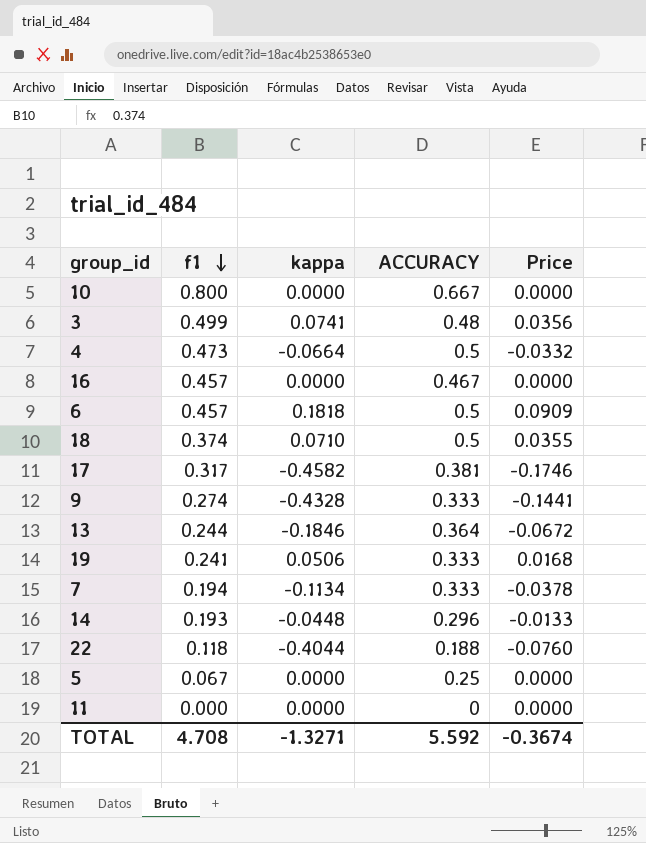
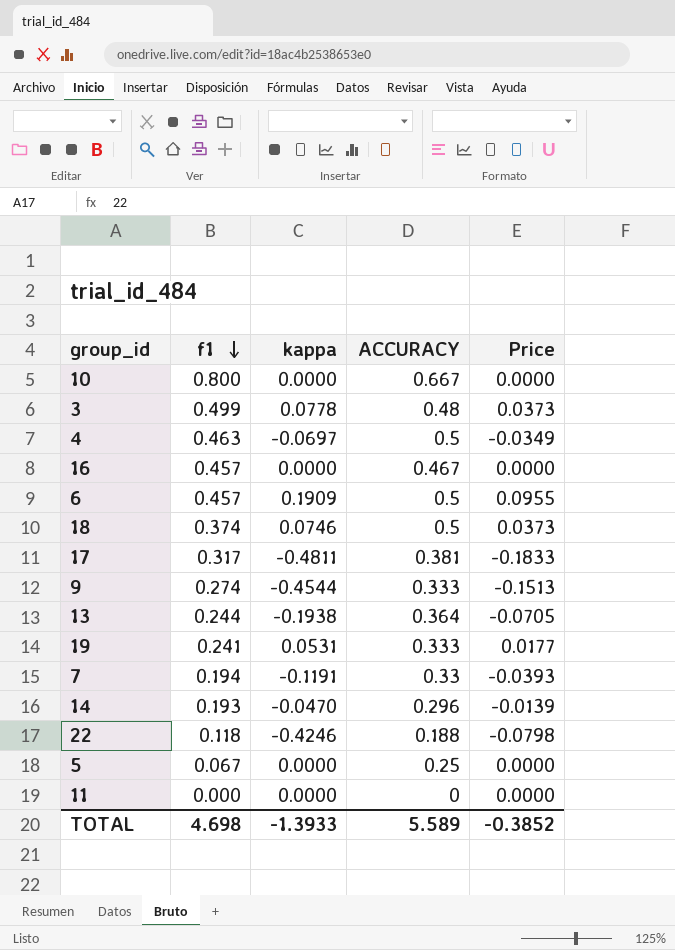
3 | kappa: 0.0741 -> 0.0778
3 | Price: 0.0356 -> 0.0373
4 | f1: 0.473 -> 0.463
4 | kappa: -0.0664 -> -0.0697
4 | Price: -0.0332 -> -0.0349
6 | kappa: 0.1818 -> 0.1909
6 | Price: 0.0909 -> 0.0955
18 | kappa: 0.0710 -> 0.0746
18 | Price: 0.0355 -> 0.0373
17 | kappa: -0.4582 -> -0.4811
17 | Price: -0.1746 -> -0.1833
9 | kappa: -0.4328 -> -0.4544
9 | Price: -0.1441 -> -0.1513
13 | kappa: -0.1846 -> -0.1938
13 | Price: -0.0672 -> -0.0705
19 | kappa: 0.0506 -> 0.0531
19 | Price: 0.0168 -> 0.0177
7 | kappa: -0.1134 -> -0.1191
7 | ACCURACY: 0.333 -> 0.33
7 | Price: -0.0378 -> -0.0393
14 | kappa: -0.0448 -> -0.0470
14 | Price: -0.0133 -> -0.0139
22 | kappa: -0.4044 -> -0.4246
22 | Price: -0.0760 -> -0.0798
TOTAL | f1: 4.708 -> 4.698
TOTAL | kappa: -1.3271 -> -1.3933
TOTAL | ACCURACY: 5.592 -> 5.589
TOTAL | Price: -0.3674 -> -0.3852

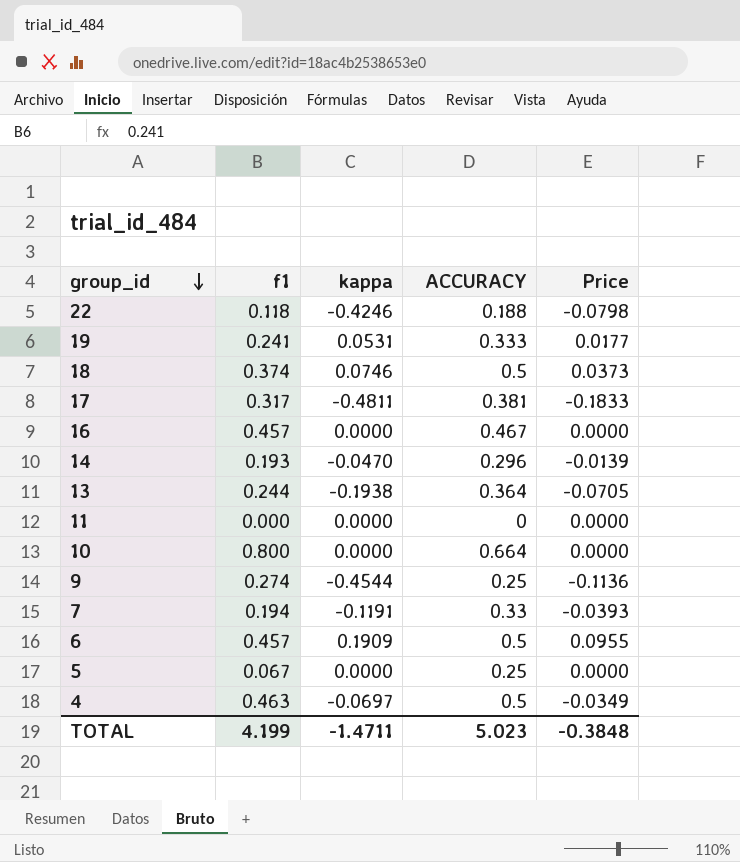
row order: f1 descending -> group_id descending
row 3: 0.499 | 0.0778 | 0.48 | 0.0373 -> none
10 | ACCURACY: 0.667 -> 0.664
9 | ACCURACY: 0.333 -> 0.25
9 | Price: -0.1513 -> -0.1136
TOTAL | f1: 4.698 -> 4.199
TOTAL | kappa: -1.3933 -> -1.4711
TOTAL | ACCURACY: 5.589 -> 5.023
TOTAL | Price: -0.3852 -> -0.3848

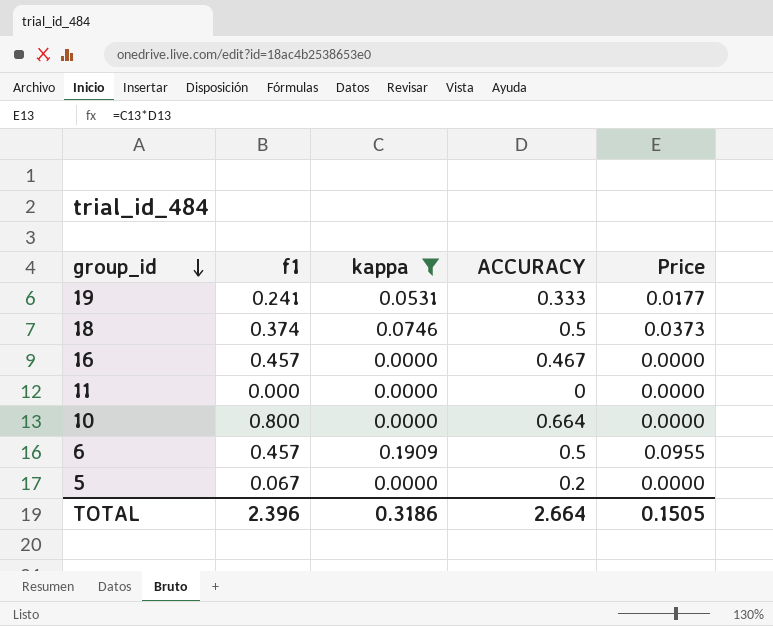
filter: none -> kappa >= 0.0000
5 | ACCURACY: 0.25 -> 0.2
TOTAL | f1: 4.199 -> 2.396
TOTAL | kappa: -1.4711 -> 0.3186
TOTAL | ACCURACY: 5.023 -> 2.664
TOTAL | Price: -0.3848 -> 0.1505

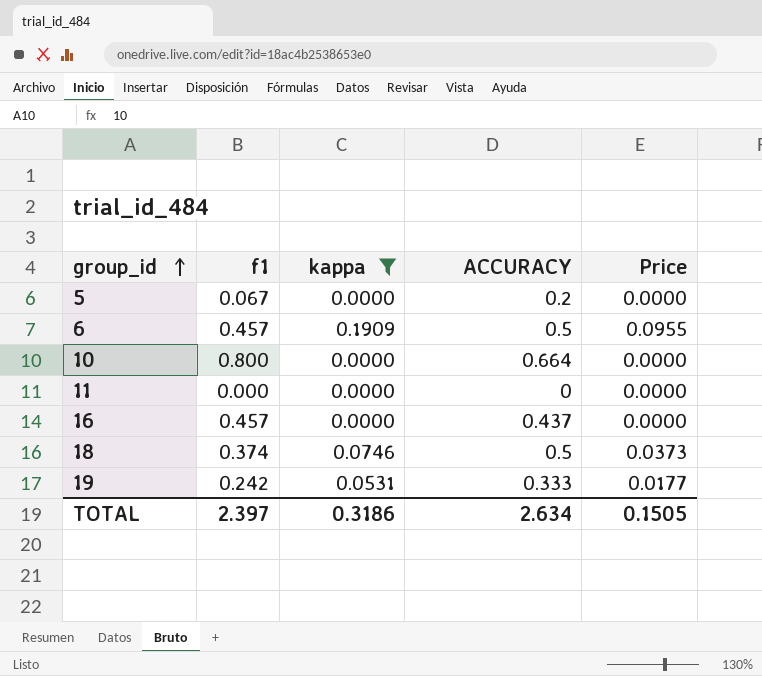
row order: group_id descending -> group_id ascending
16 | ACCURACY: 0.467 -> 0.437
19 | f1: 0.241 -> 0.242
TOTAL | f1: 2.396 -> 2.397
TOTAL | ACCURACY: 2.664 -> 2.634

